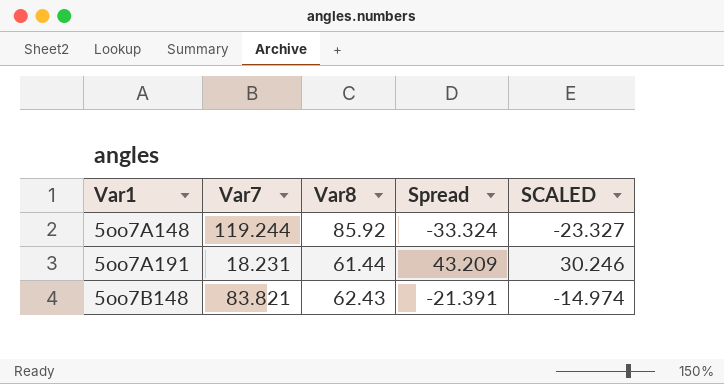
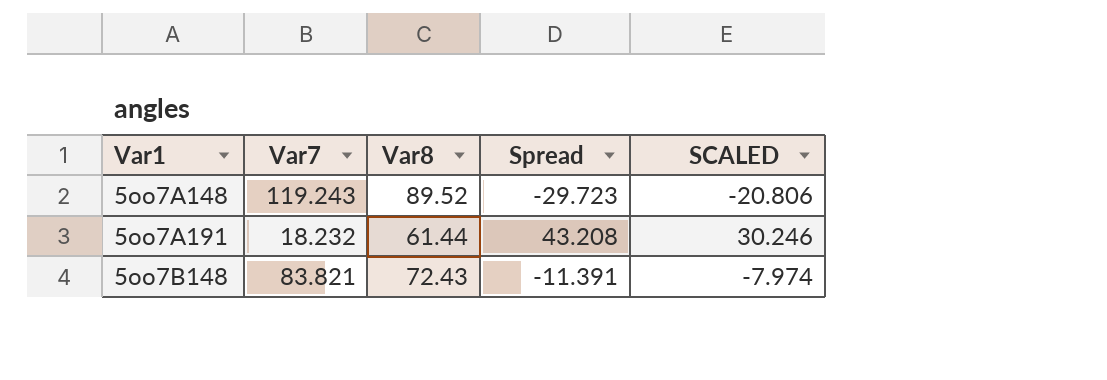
5oo7A148 | Var7: 119.244 -> 119.243
5oo7A148 | Var8: 85.92 -> 89.52
5oo7A148 | Spread: -33.324 -> -29.723
5oo7A148 | SCALED: -23.327 -> -20.806
5oo7A191 | Var7: 18.231 -> 18.232
5oo7A191 | Spread: 43.209 -> 43.208
5oo7B148 | Var8: 62.43 -> 72.43
5oo7B148 | Spread: -21.391 -> -11.391
5oo7B148 | SCALED: -14.974 -> -7.974

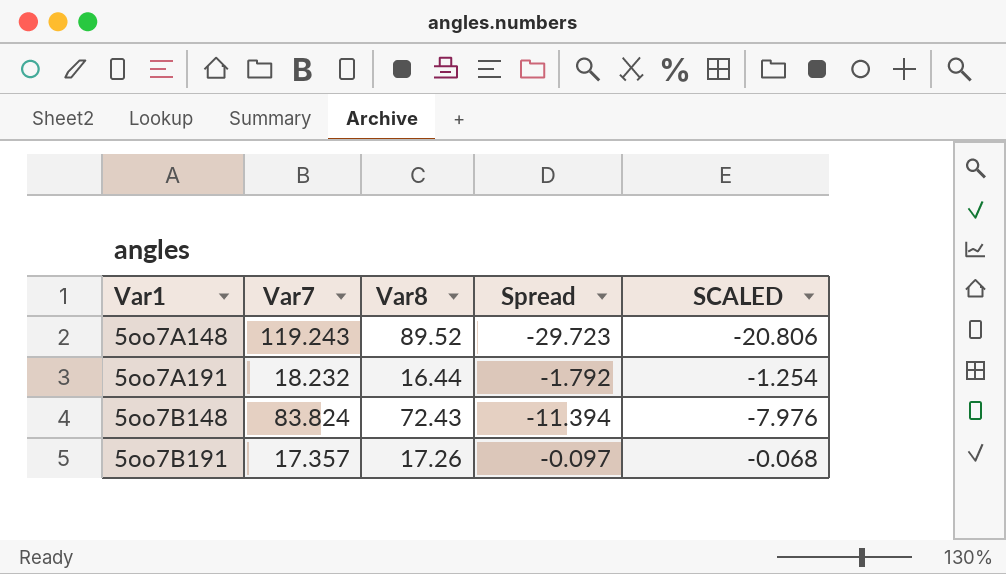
5oo7A191 | Var8: 61.44 -> 16.44
5oo7A191 | Spread: 43.208 -> -1.792
5oo7A191 | SCALED: 30.246 -> -1.254
5oo7B148 | Var7: 83.821 -> 83.824
5oo7B148 | Spread: -11.391 -> -11.394
5oo7B148 | SCALED: -7.974 -> -7.976
row 5oo7B191: none -> 17.357 | 17.26 | -0.097 | -0.068

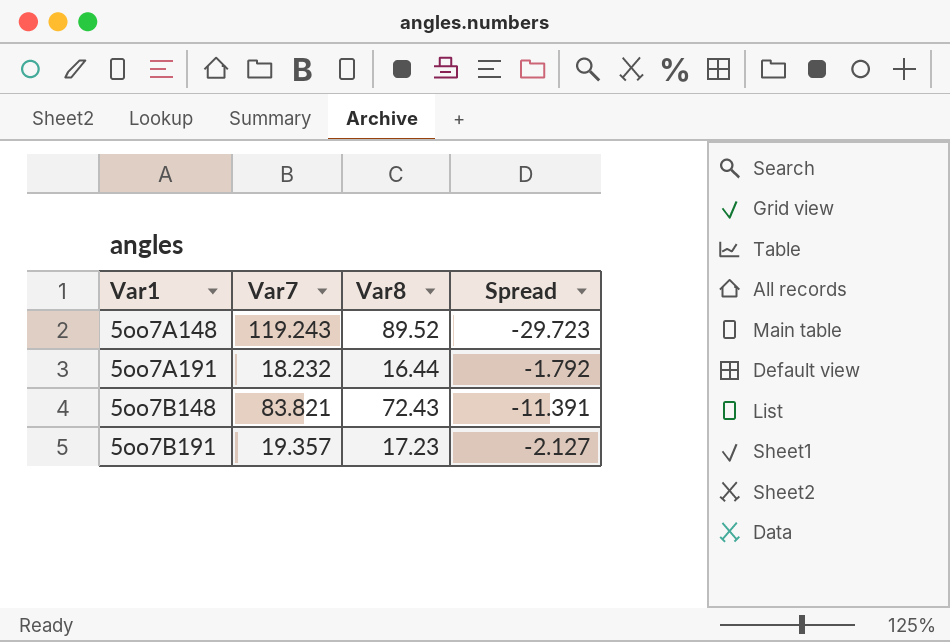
column SCALED | formula: [Spread] * 0.7 -> none
5oo7B148 | Var7: 83.824 -> 83.821
5oo7B148 | Spread: -11.394 -> -11.391
5oo7B191 | Var7: 17.357 -> 19.357
5oo7B191 | Var8: 17.26 -> 17.23
5oo7B191 | Spread: -0.097 -> -2.127

